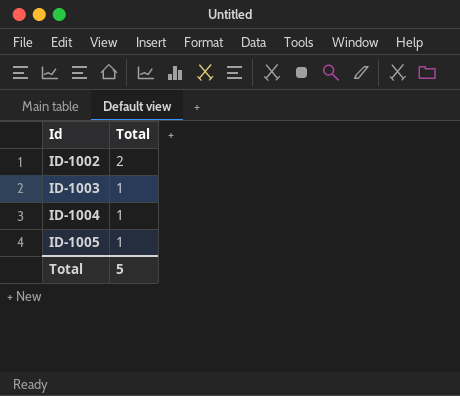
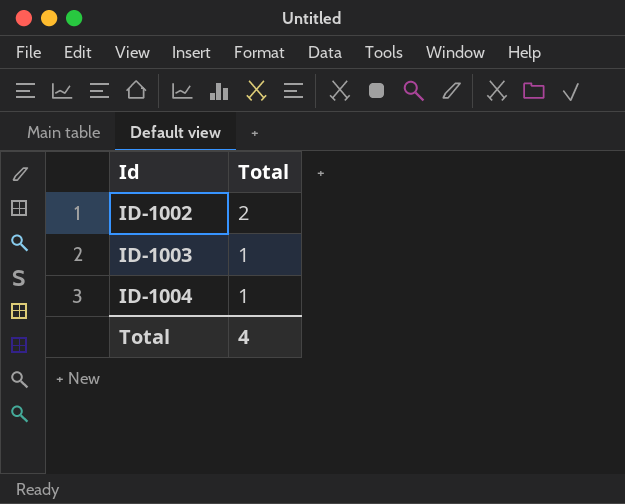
row ID-1005: 1 -> none
Total | Total: 5 -> 4

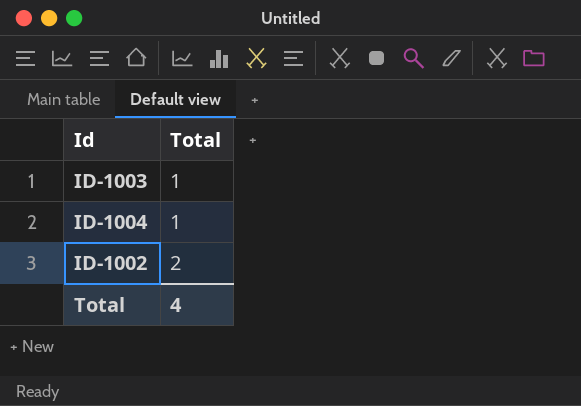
row order: Id ascending -> Total ascending

